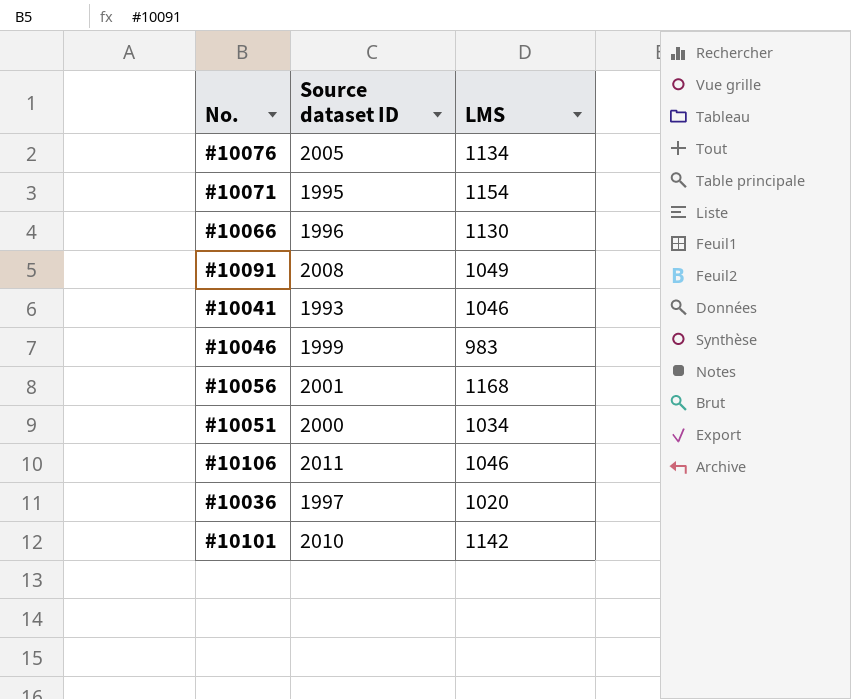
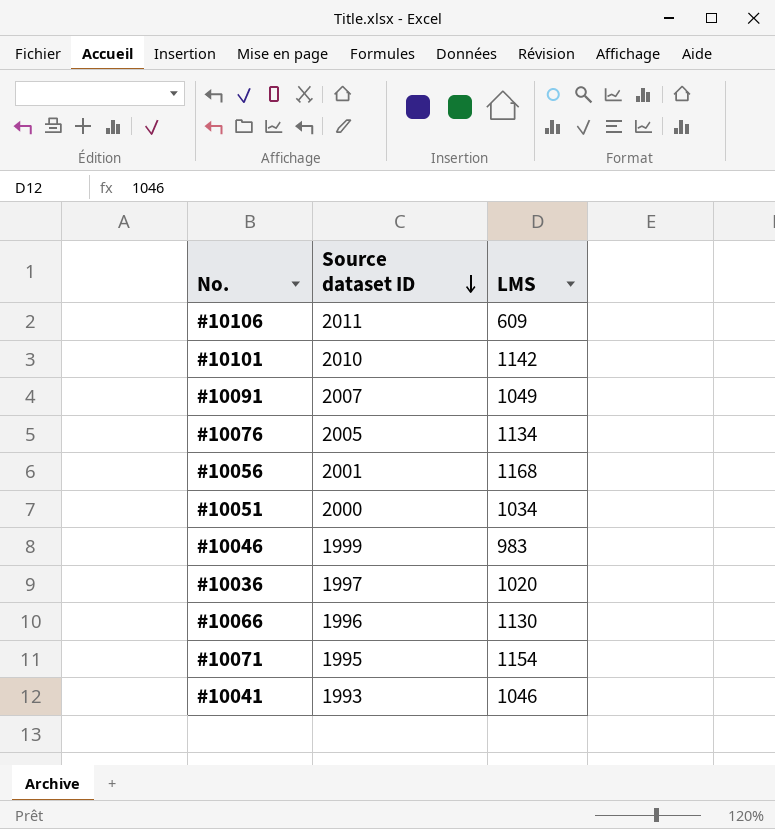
row order: none -> Source dataset ID descending
#10106 | LMS: 1046 -> 609
#10091 | Source dataset ID: 2008 -> 2007

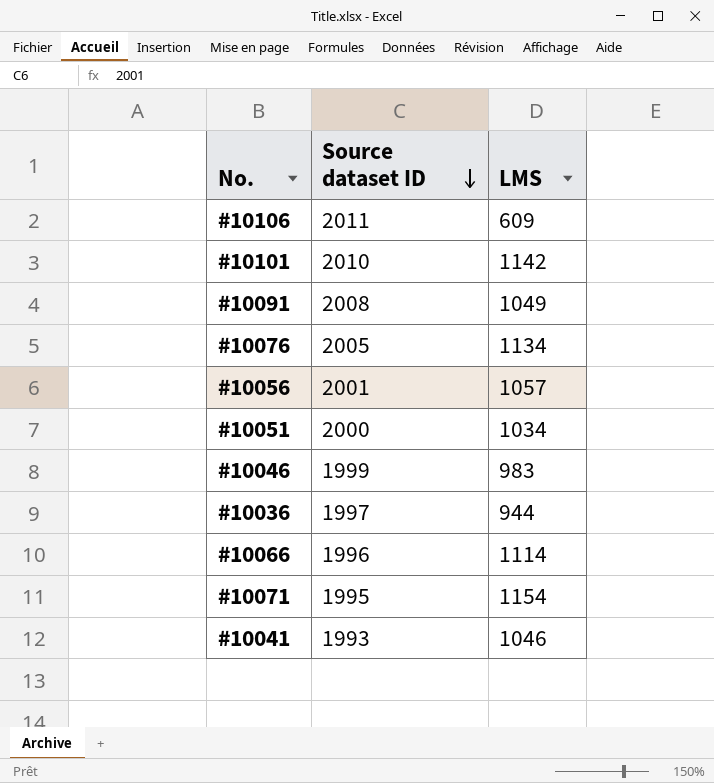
#10091 | Source dataset ID: 2007 -> 2008
#10056 | LMS: 1168 -> 1057
#10036 | LMS: 1020 -> 944
#10066 | LMS: 1130 -> 1114

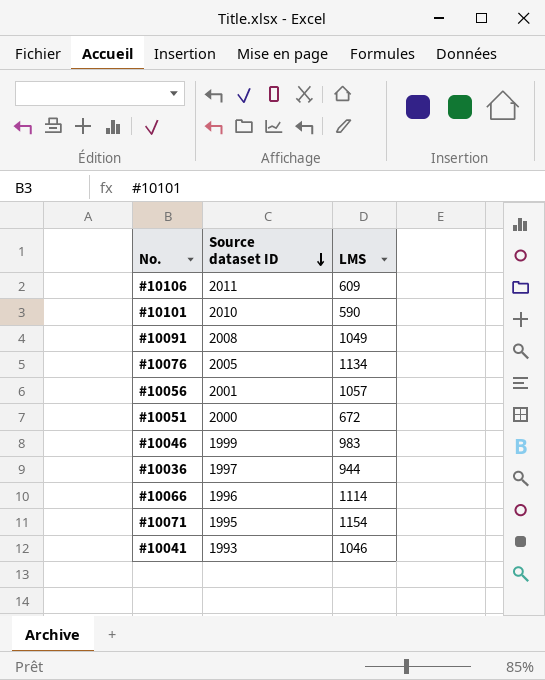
#10101 | LMS: 1142 -> 590
#10051 | LMS: 1034 -> 672

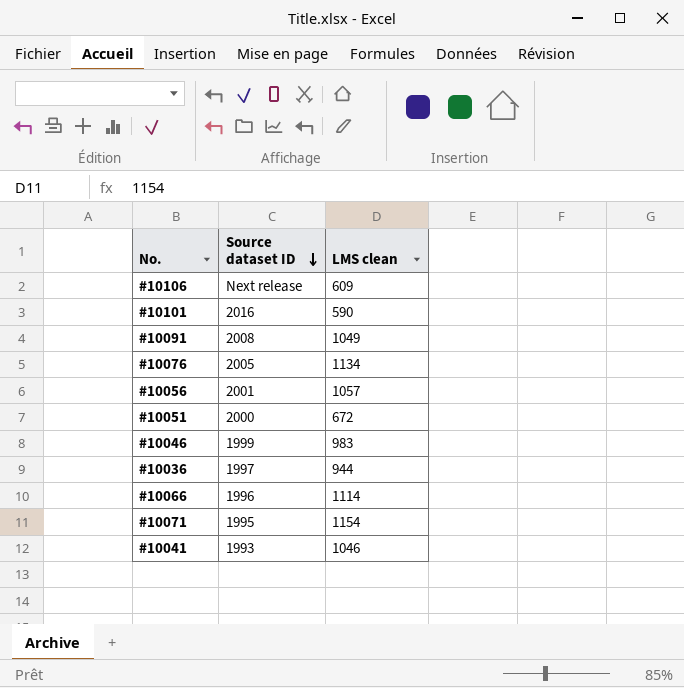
column name: LMS -> LMS clean
#10106 | Source dataset ID: 2011 -> Next release
#10101 | Source dataset ID: 2010 -> 2016

